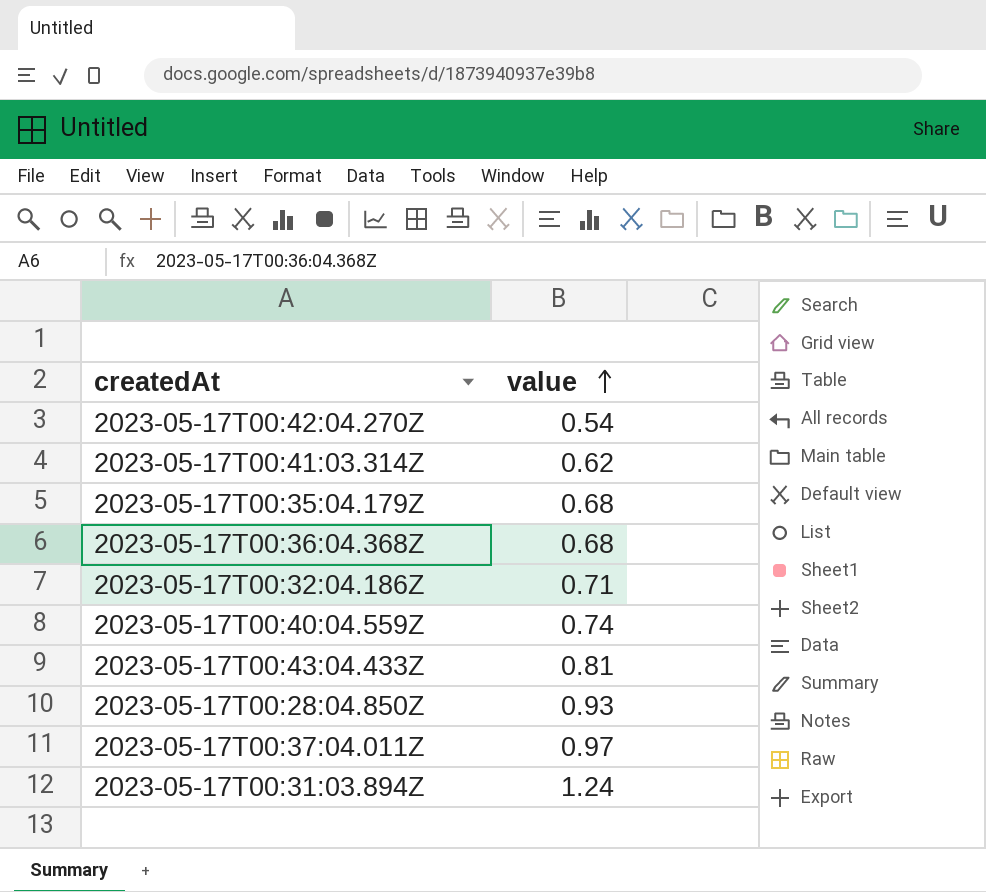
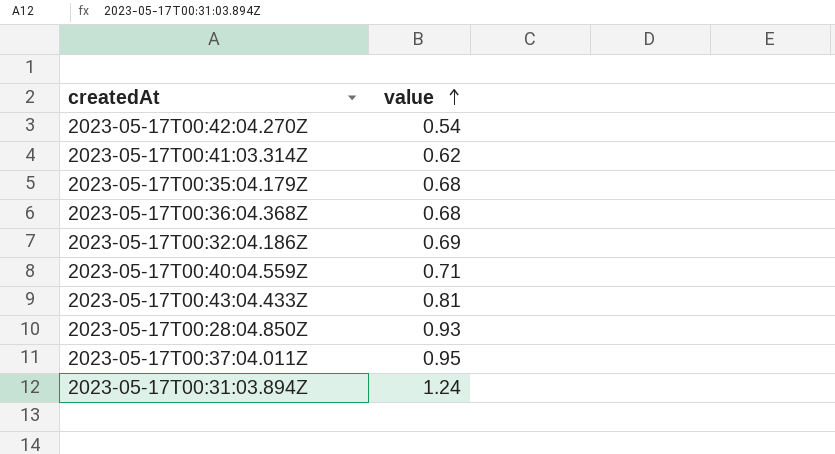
2023-05-17T00:32:04.186Z | value: 0.71 -> 0.69
2023-05-17T00:40:04.559Z | value: 0.74 -> 0.71
2023-05-17T00:37:04.011Z | value: 0.97 -> 0.95

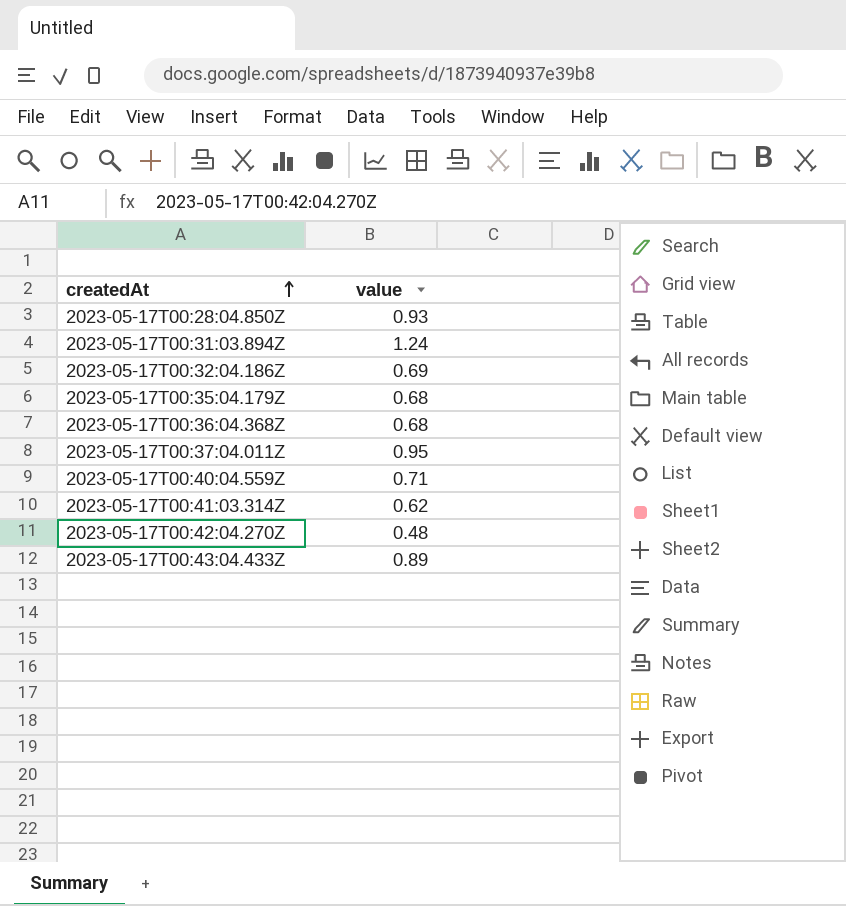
row order: value ascending -> createdAt ascending
2023-05-17T00:42:04.270Z | value: 0.54 -> 0.48
2023-05-17T00:43:04.433Z | value: 0.81 -> 0.89

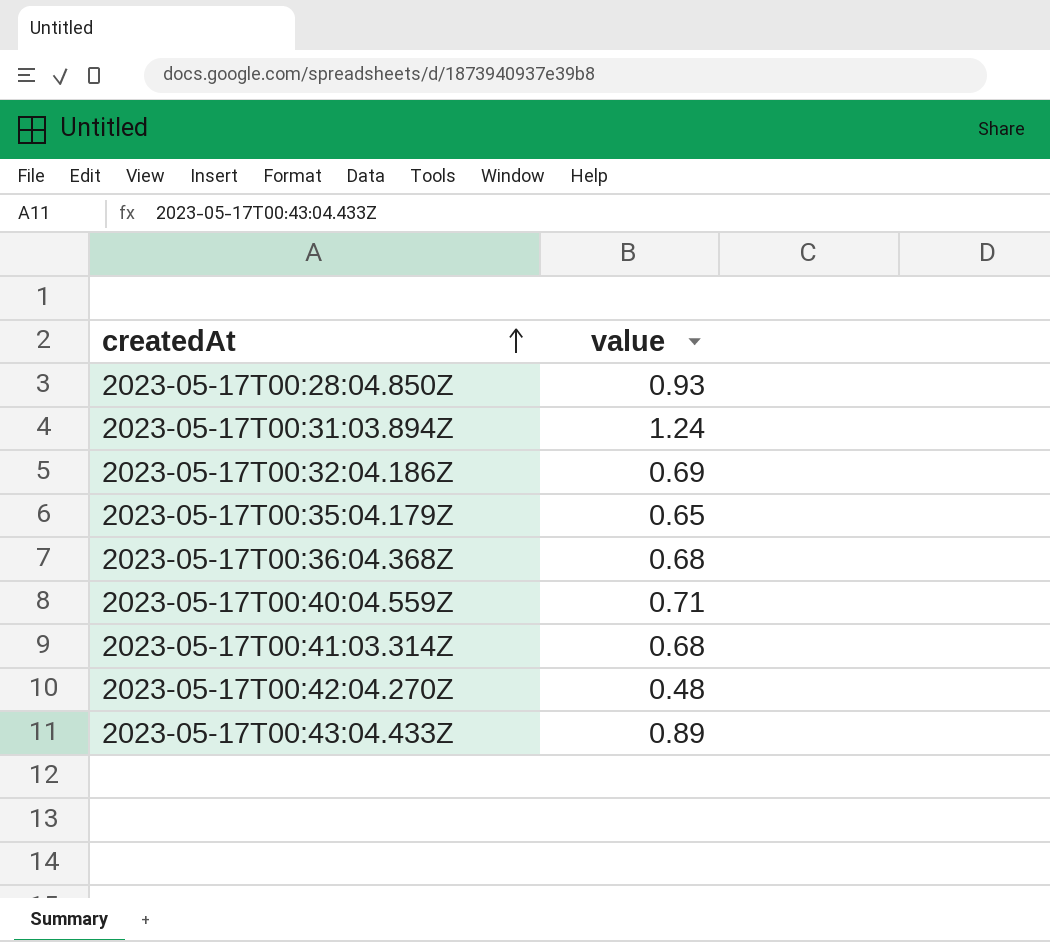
row 2023-05-17T00:37:04.011Z: 0.95 -> none
2023-05-17T00:35:04.179Z | value: 0.68 -> 0.65
2023-05-17T00:41:03.314Z | value: 0.62 -> 0.68

